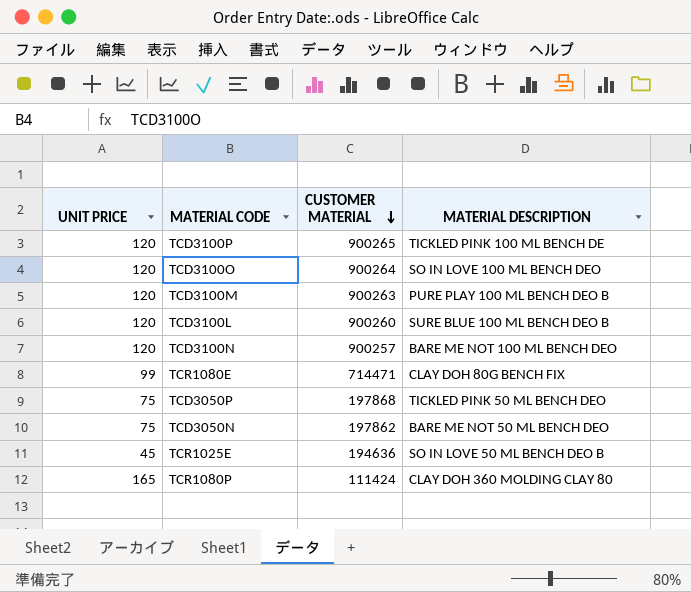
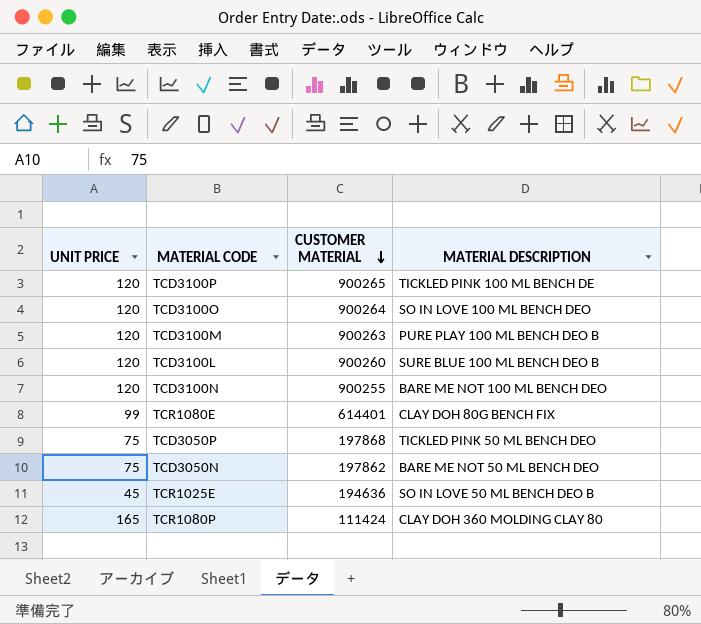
TCD3100N | CUSTOMER MATERIAL: 900257 -> 900255
TCR1080E | CUSTOMER MATERIAL: 714471 -> 614401

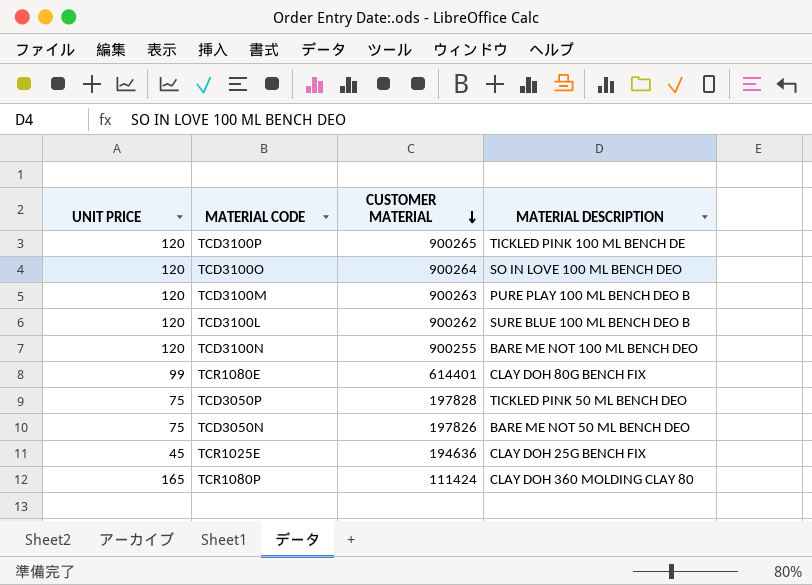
TCD3100L | CUSTOMER MATERIAL: 900260 -> 900262
TCD3050P | CUSTOMER MATERIAL: 197868 -> 197828
TCD3050N | CUSTOMER MATERIAL: 197862 -> 197826
TCR1025E | MATERIAL DESCRIPTION: SO IN LOVE 50 ML BENCH DEO B -> CLAY DOH 25G BENCH FIX

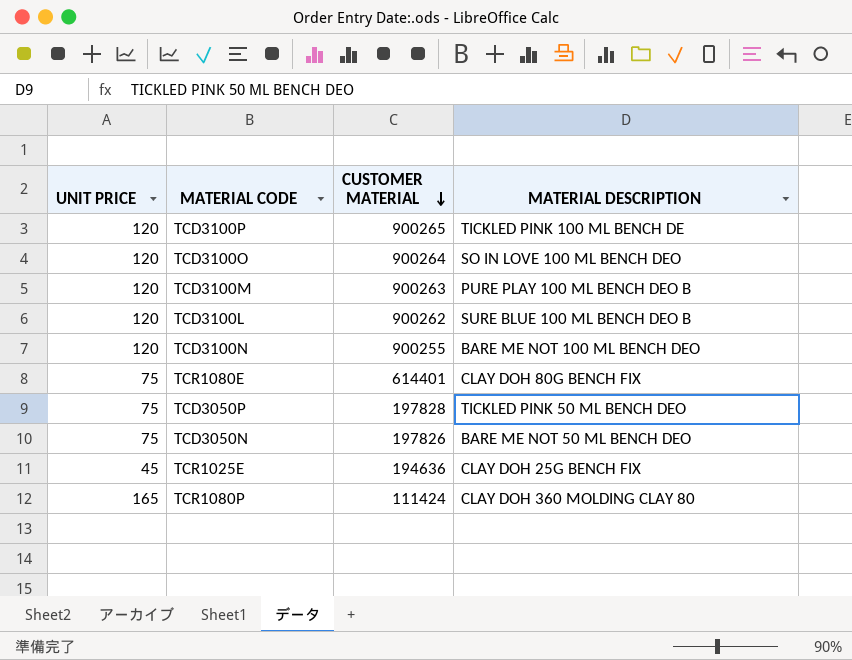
TCR1080E | UNIT PRICE: 99 -> 75

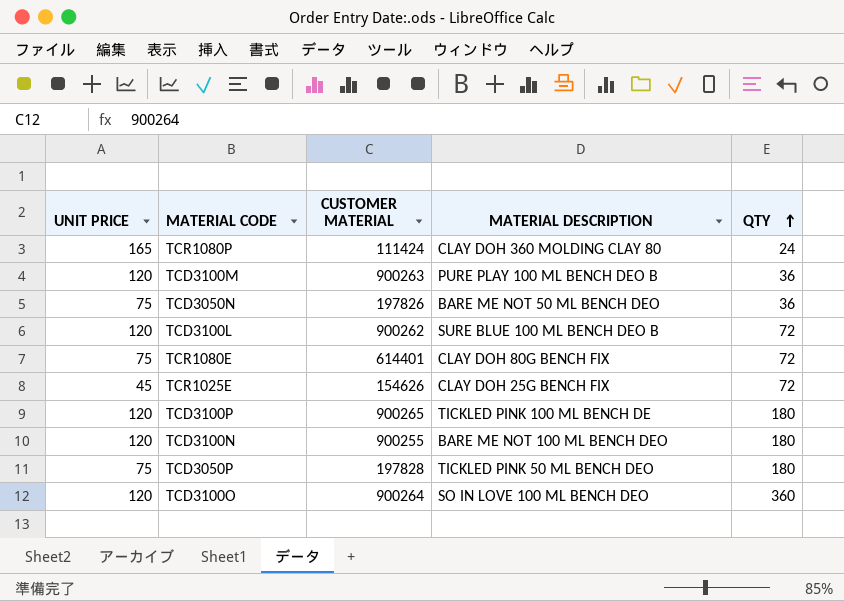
row order: CUSTOMER MATERIAL descending -> QTY ascending
column QTY | position: none -> 5
TCR1025E | CUSTOMER MATERIAL: 194636 -> 154626

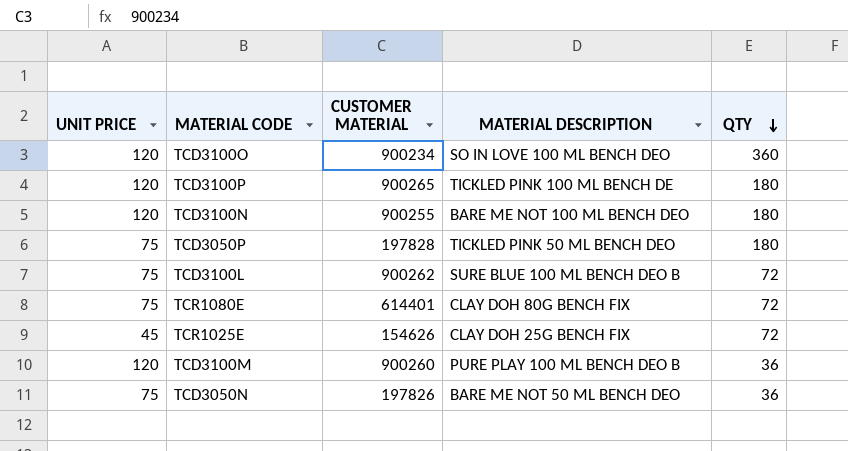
row order: QTY ascending -> QTY descending
row TCR1080P: 165 | 111424 | CLAY DOH 360 MOLDING CLAY 80 | 24 -> none
TCD3100O | CUSTOMER MATERIAL: 900264 -> 900234
TCD3100L | UNIT PRICE: 120 -> 75
TCD3100M | CUSTOMER MATERIAL: 900263 -> 900260

